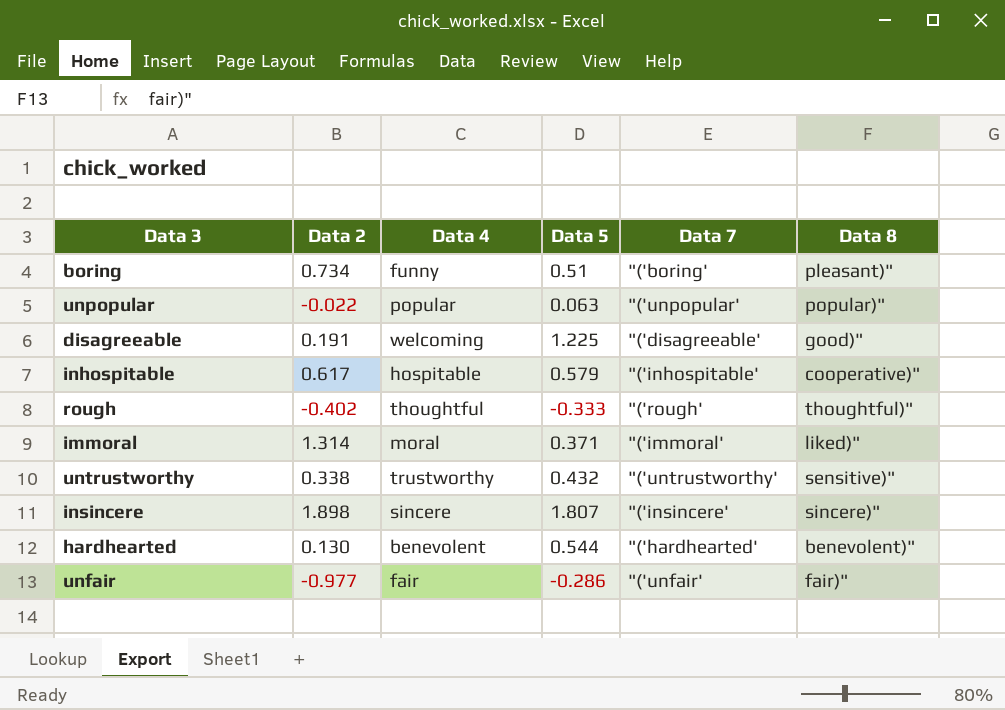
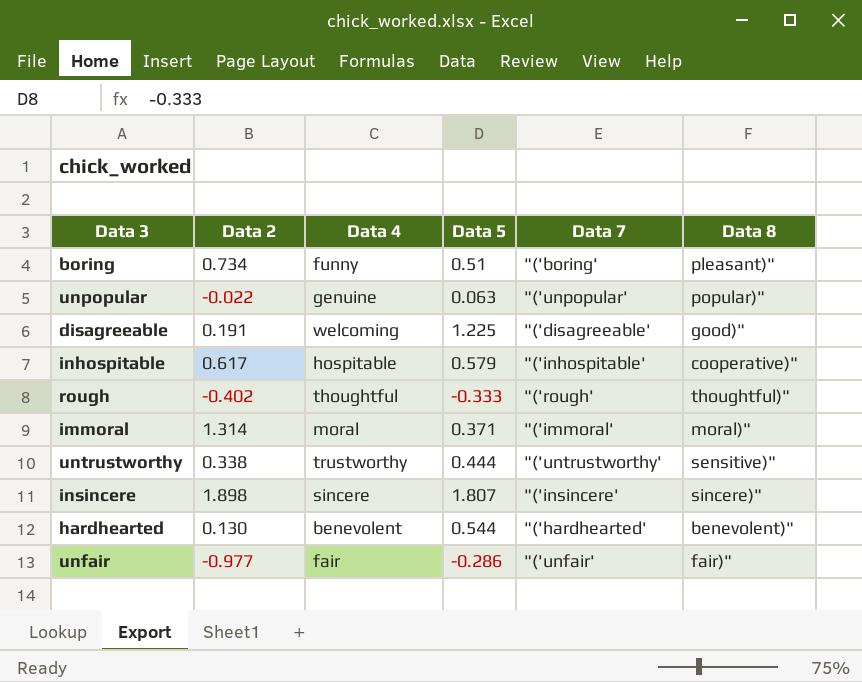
unpopular | Data 4: popular -> genuine
immoral | Data 8: liked)" -> moral)"
untrustworthy | Data 5: 0.432 -> 0.444

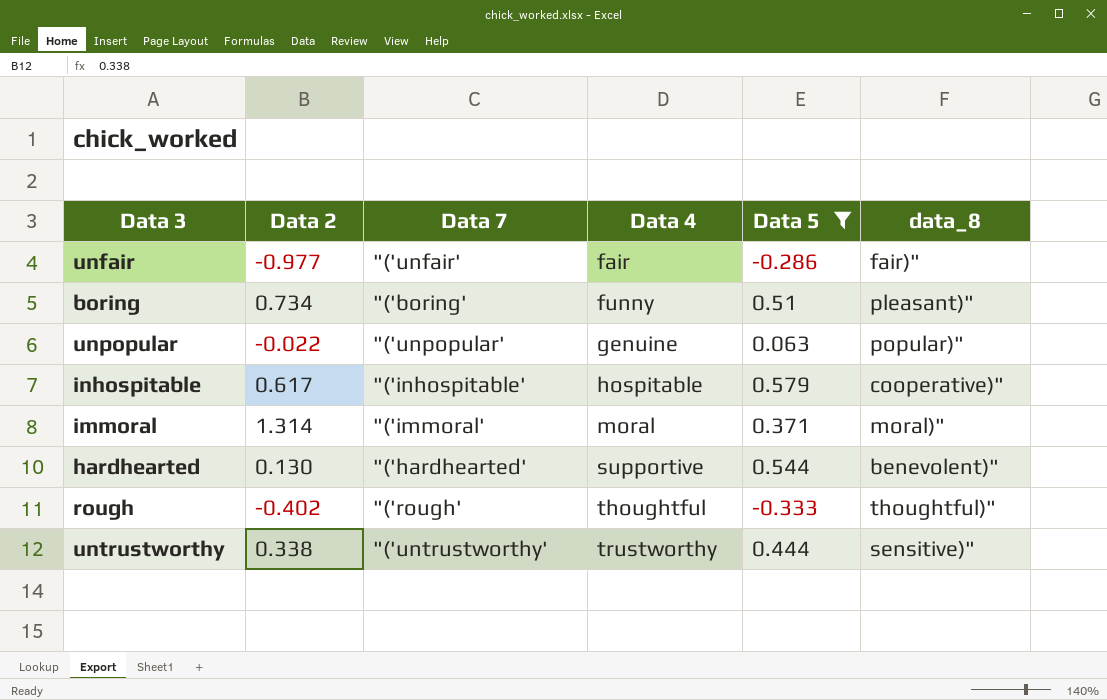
filter: none -> Data 5 <= 0.579
row order: none -> Data 4 ascending
column Data 7 | position: 5 -> 3
column name: Data 8 -> data_8
hardhearted | Data 4: benevolent -> supportive

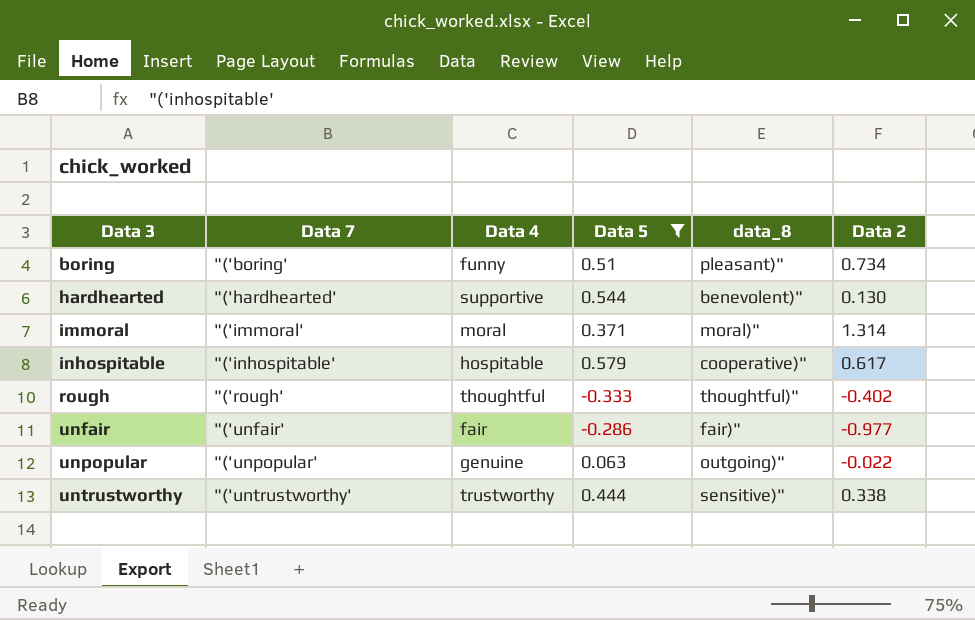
row order: Data 4 ascending -> Data 3 ascending
column Data 2 | position: 2 -> 6
unpopular | data_8: popular)" -> outgoing)"

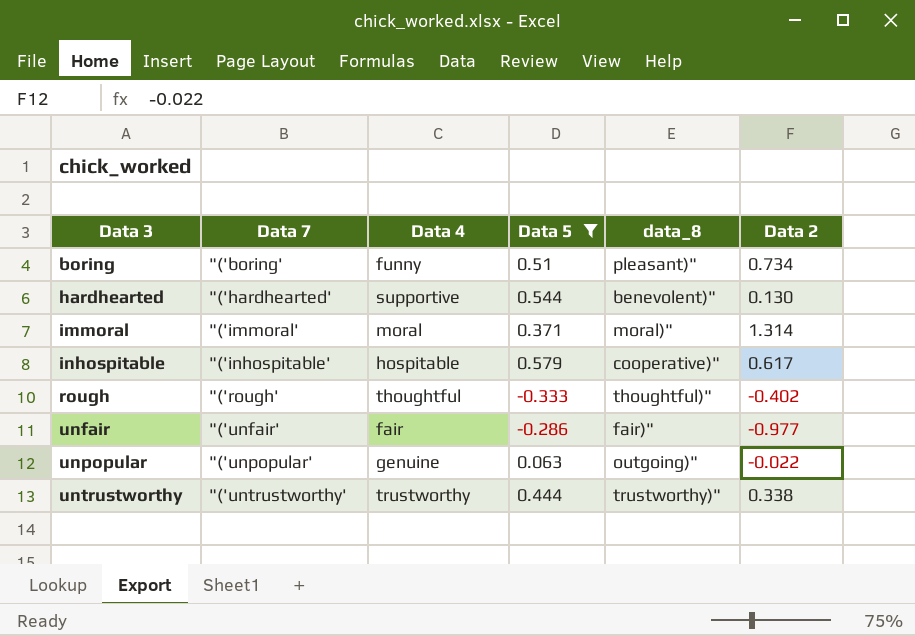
untrustworthy | data_8: sensitive)" -> trustworthy)"

